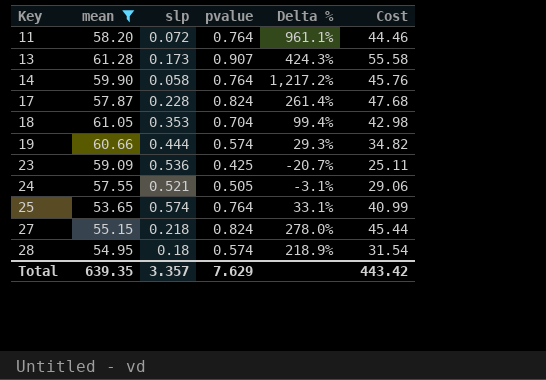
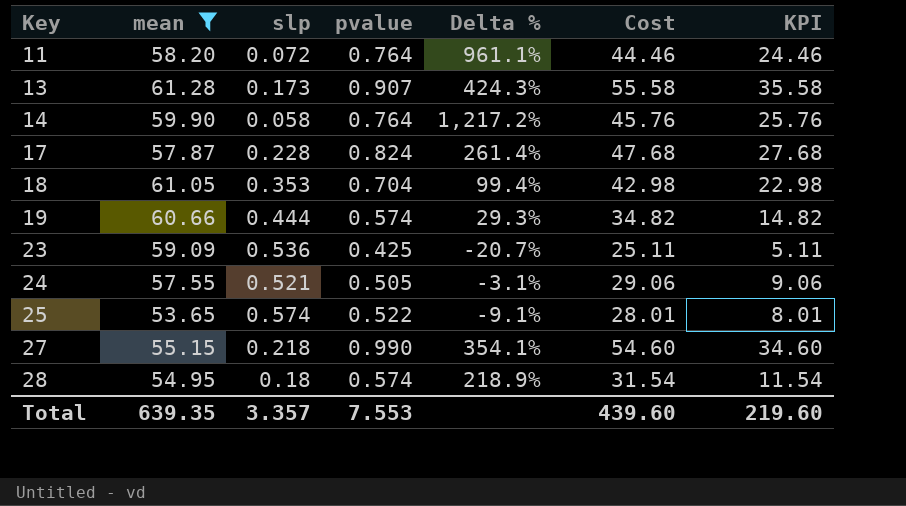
column KPI | formula: none -> [Cost] - 20
25 | pvalue: 0.764 -> 0.522
25 | Delta %: 33.1% -> -9.1%
25 | Cost: 40.99 -> 28.01
27 | pvalue: 0.824 -> 0.990
27 | Delta %: 278.0% -> 354.1%
27 | Cost: 45.44 -> 54.60
Total | pvalue: 7.629 -> 7.553
Total | Cost: 443.42 -> 439.60

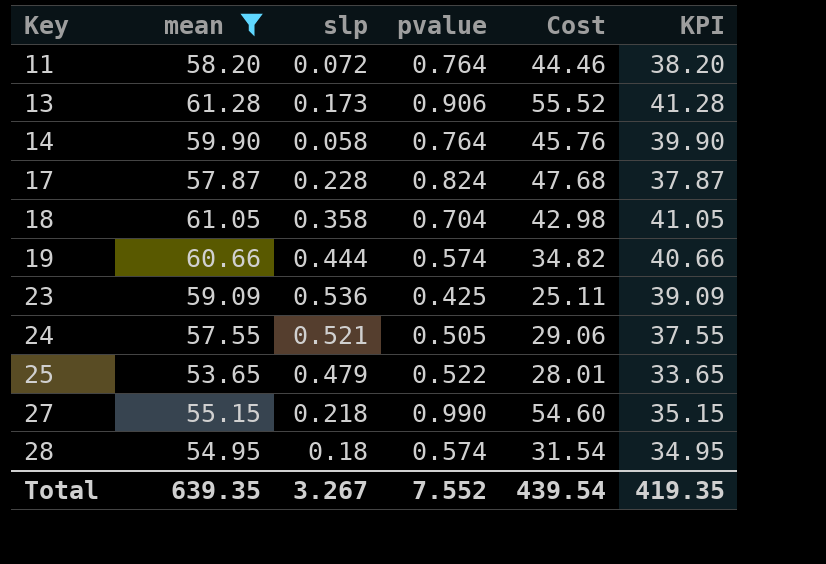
column Delta % | formula: ([pvalue] - [slp]) / [slp] -> none
column KPI | formula: [Cost] - 20 -> [mean] - 20
13 | pvalue: 0.907 -> 0.906
13 | Cost: 55.58 -> 55.52
18 | slp: 0.353 -> 0.358
25 | slp: 0.574 -> 0.479
Total | slp: 3.357 -> 3.267
Total | pvalue: 7.553 -> 7.552
Total | Cost: 439.60 -> 439.54
Total | KPI: 219.60 -> 419.35

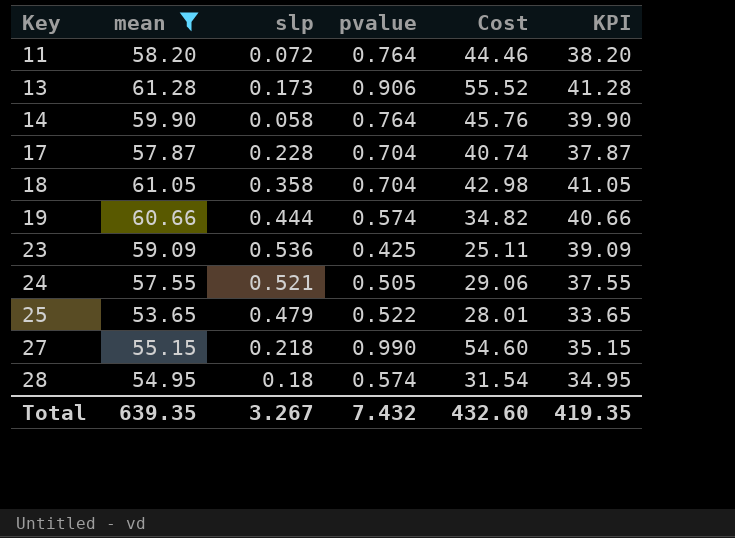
17 | pvalue: 0.824 -> 0.704
17 | Cost: 47.68 -> 40.74
Total | pvalue: 7.552 -> 7.432
Total | Cost: 439.54 -> 432.60

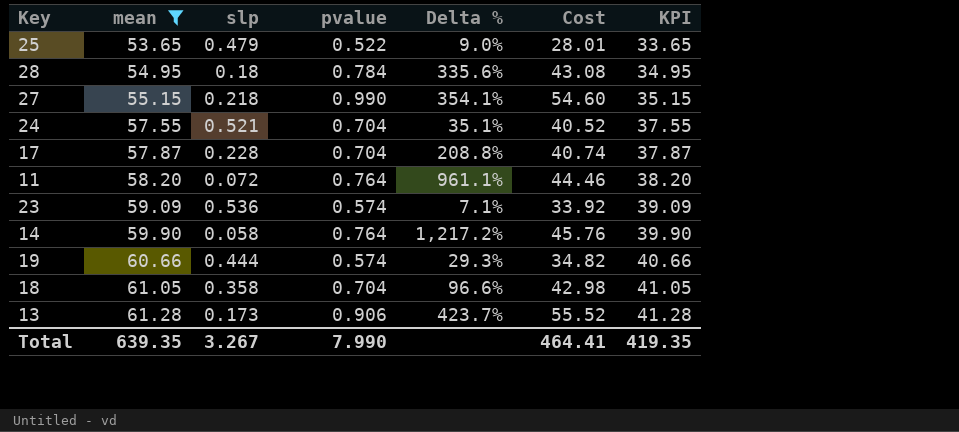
row order: Key ascending -> mean ascending
column Delta % | formula: none -> ([pvalue] - [slp]) / [slp]
28 | pvalue: 0.574 -> 0.784
28 | Cost: 31.54 -> 43.08
24 | pvalue: 0.505 -> 0.704
24 | Cost: 29.06 -> 40.52
23 | pvalue: 0.425 -> 0.574
23 | Cost: 25.11 -> 33.92
Total | pvalue: 7.432 -> 7.990
Total | Cost: 432.60 -> 464.41

